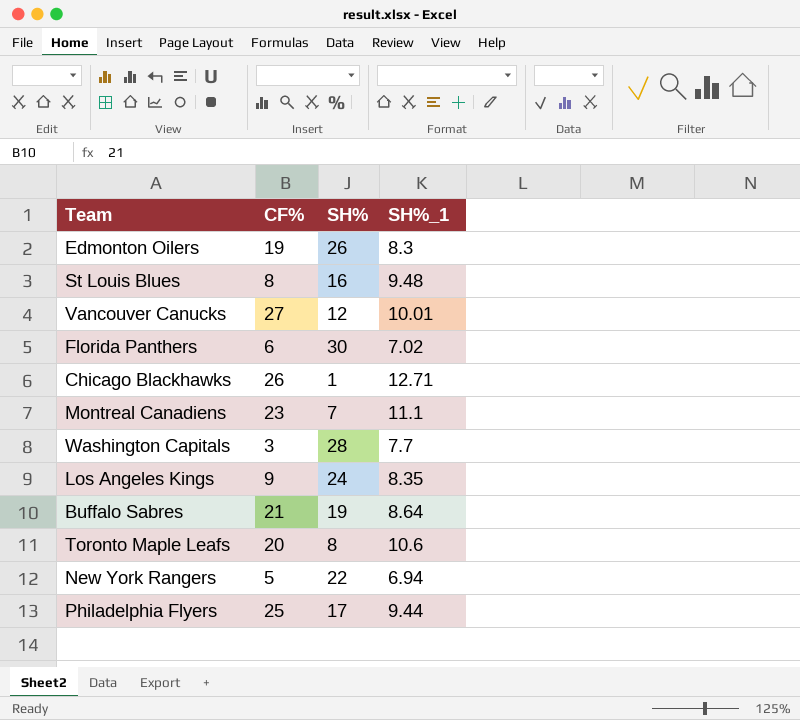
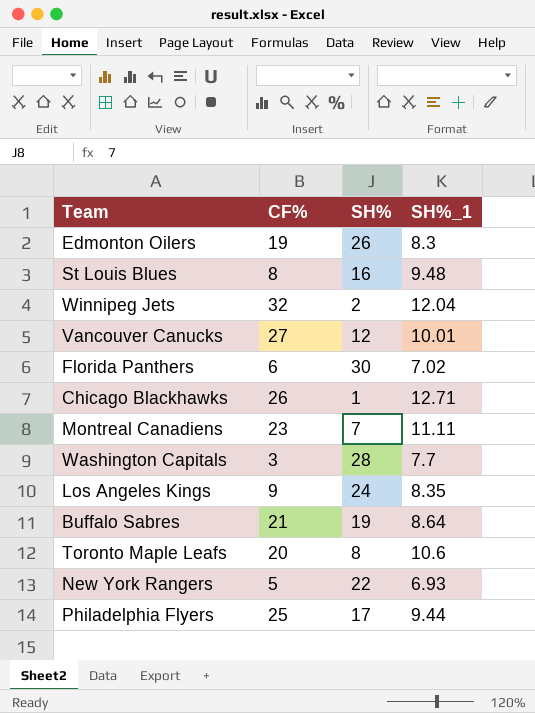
row Winnipeg Jets: none -> 32 | 2 | 12.04
Montreal Canadiens | SH%_1: 11.1 -> 11.11
New York Rangers | SH%_1: 6.94 -> 6.93

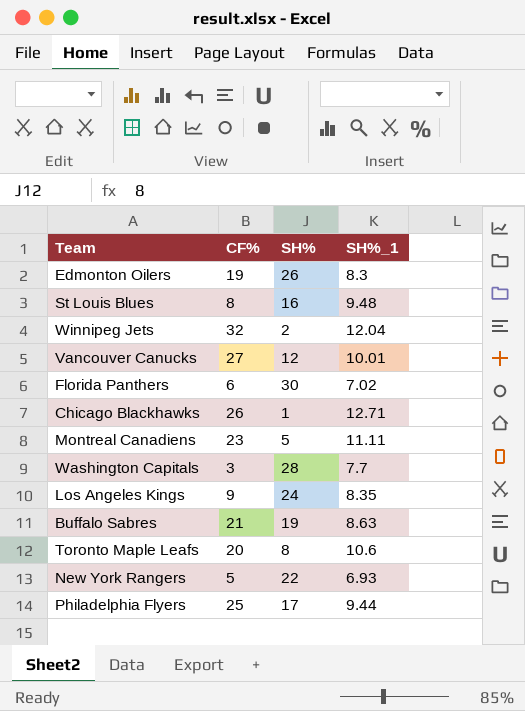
Montreal Canadiens | SH%: 7 -> 5
Buffalo Sabres | SH%_1: 8.64 -> 8.63

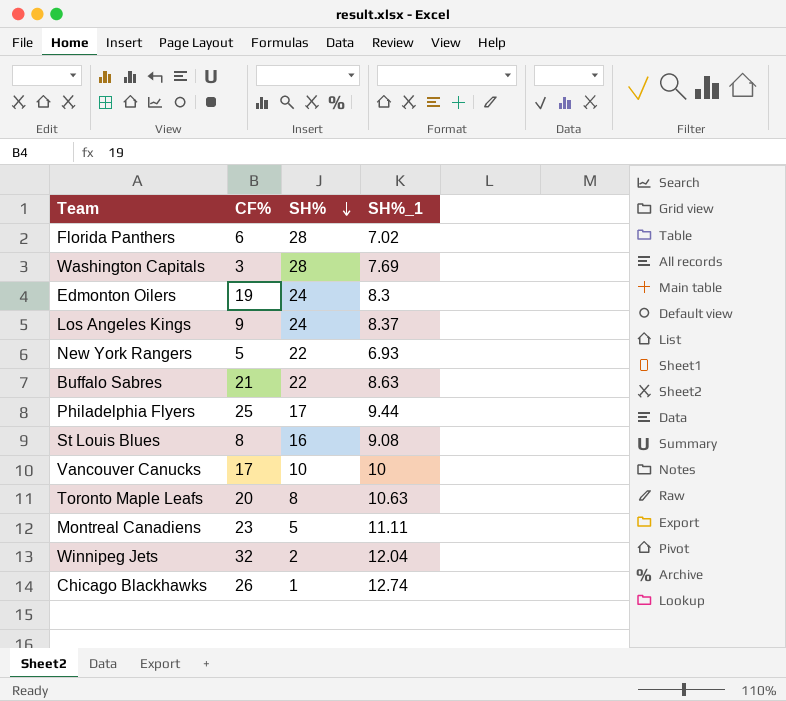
row order: none -> SH% descending
Florida Panthers | SH%: 30 -> 28
Washington Capitals | SH%_1: 7.7 -> 7.69
Edmonton Oilers | SH%: 26 -> 24
Los Angeles Kings | SH%_1: 8.35 -> 8.37
Buffalo Sabres | SH%: 19 -> 22
St Louis Blues | SH%_1: 9.48 -> 9.08
Vancouver Canucks | CF%: 27 -> 17
Vancouver Canucks | SH%: 12 -> 10
Vancouver Canucks | SH%_1: 10.01 -> 10
Toronto Maple Leafs | SH%_1: 10.6 -> 10.63
Chicago Blackhawks | SH%_1: 12.71 -> 12.74

